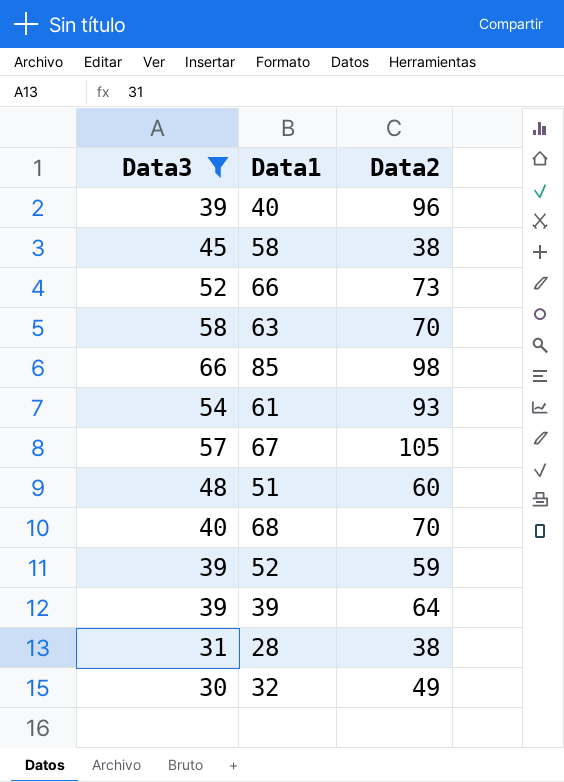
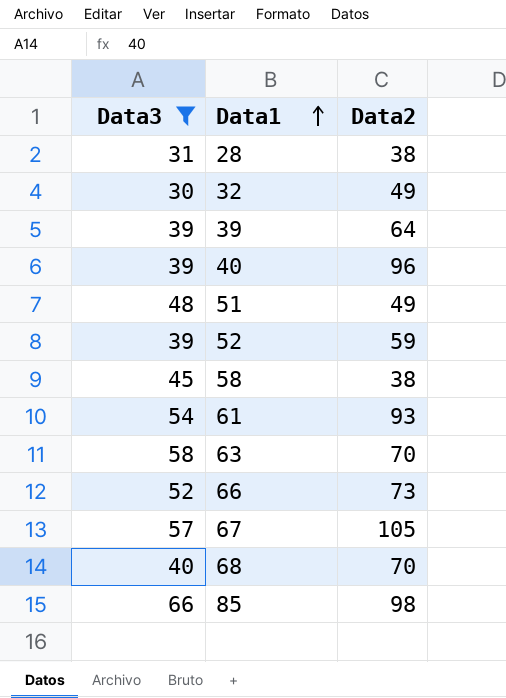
row order: none -> Data1 ascending
51 | Data2: 60 -> 49

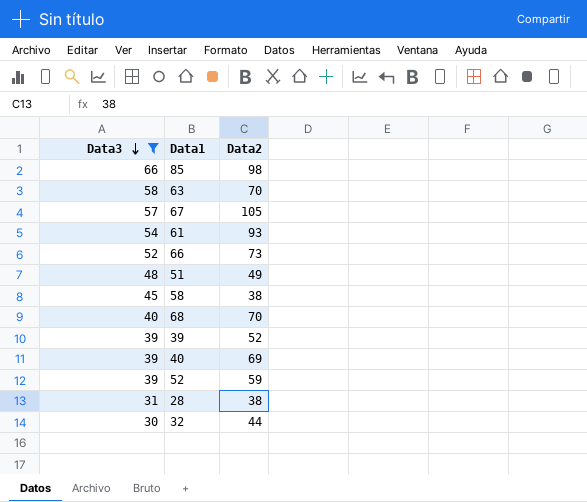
row order: Data1 ascending -> Data3 descending
39 | Data2: 64 -> 52
40 | Data2: 96 -> 69
32 | Data2: 49 -> 44

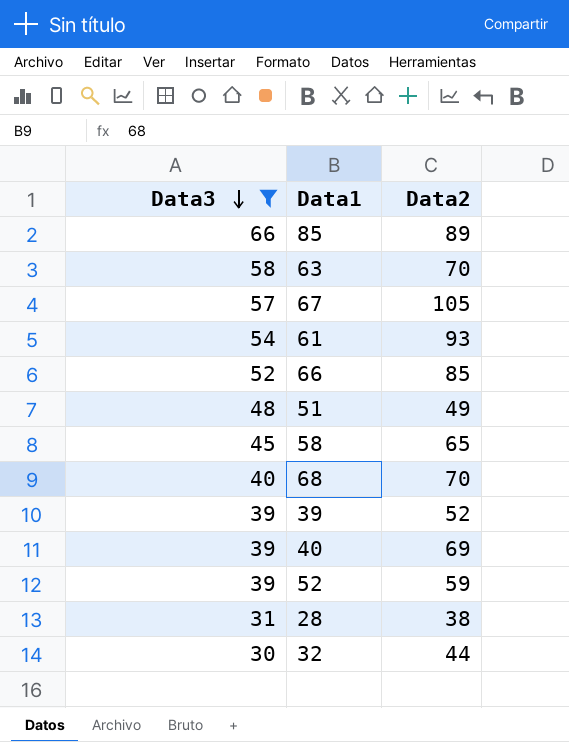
85 | Data2: 98 -> 89
66 | Data2: 73 -> 85
58 | Data2: 38 -> 65

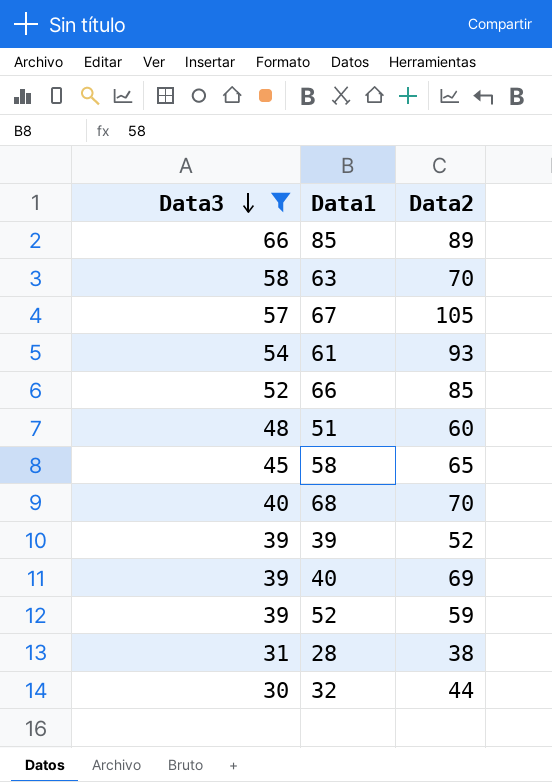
51 | Data2: 49 -> 60

